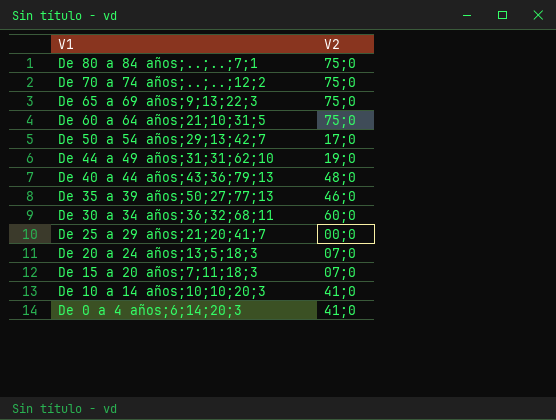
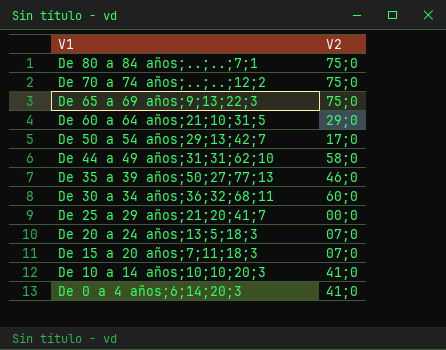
row De 40 a 44 años;43;36;79;13: 48;0 -> none
De 60 a 64 años;21;10;31;5 | V2: 75;0 -> 29;0
De 44 a 49 años;31;31;62;10 | V2: 19;0 -> 58;0

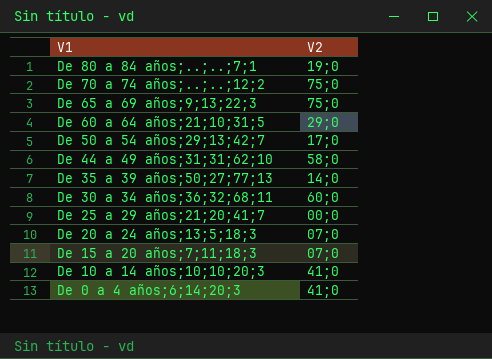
De 80 a 84 años;..;..;7;1 | V2: 75;0 -> 19;0
De 35 a 39 años;50;27;77;13 | V2: 46;0 -> 14;0

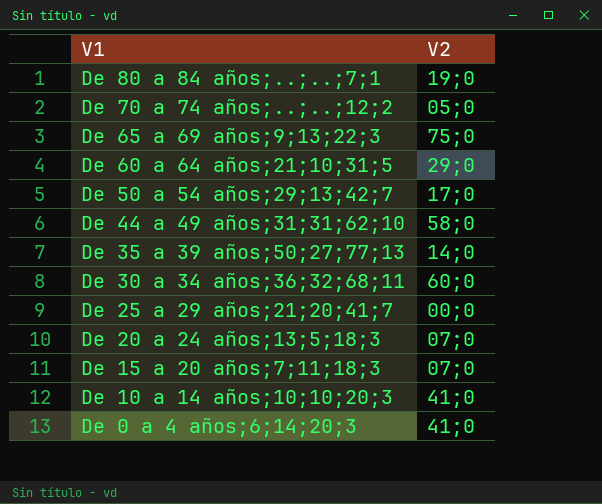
De 70 a 74 años;..;..;12;2 | V2: 75;0 -> 05;0

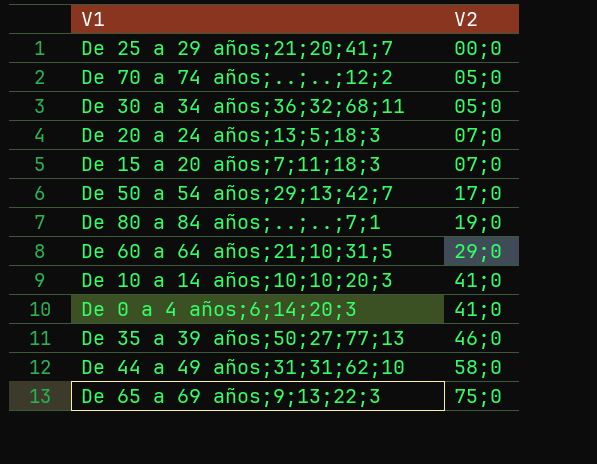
row order: V1 descending -> V2 ascending
De 30 a 34 años;36;32;68;11 | V2: 60;0 -> 05;0
De 35 a 39 años;50;27;77;13 | V2: 14;0 -> 46;0

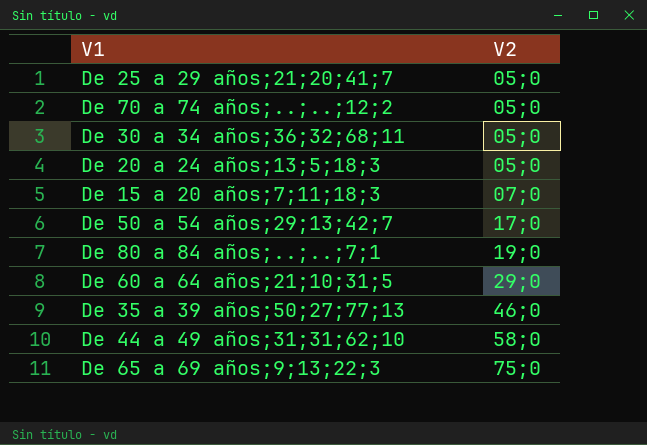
row De 10 a 14 años;10;10;20;3: 41;0 -> none
row De 0 a 4 años;6;14;20;3: 41;0 -> none
De 25 a 29 años;21;20;41;7 | V2: 00;0 -> 05;0
De 20 a 24 años;13;5;18;3 | V2: 07;0 -> 05;0

